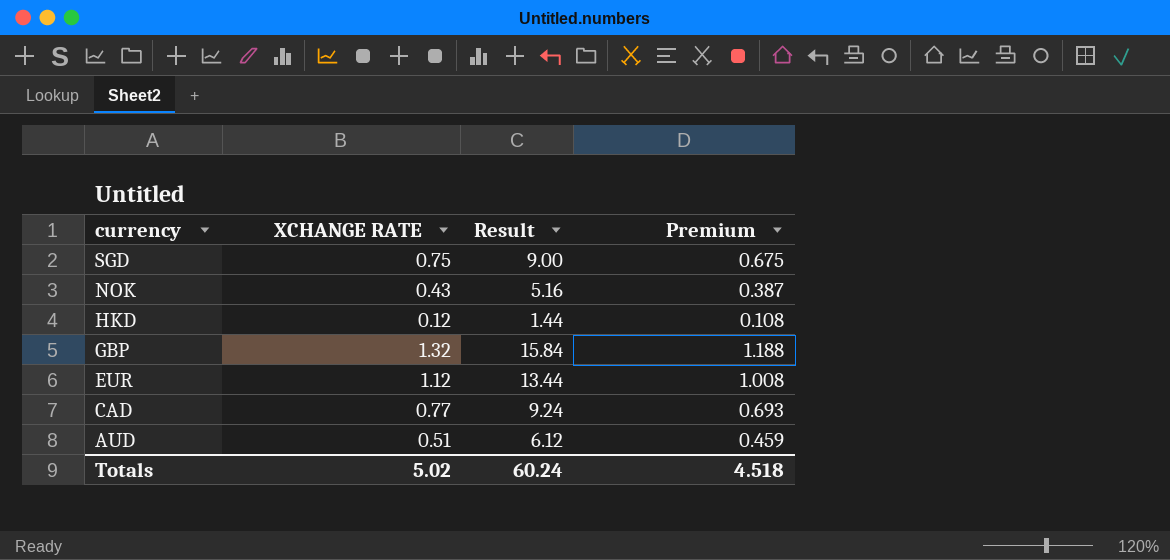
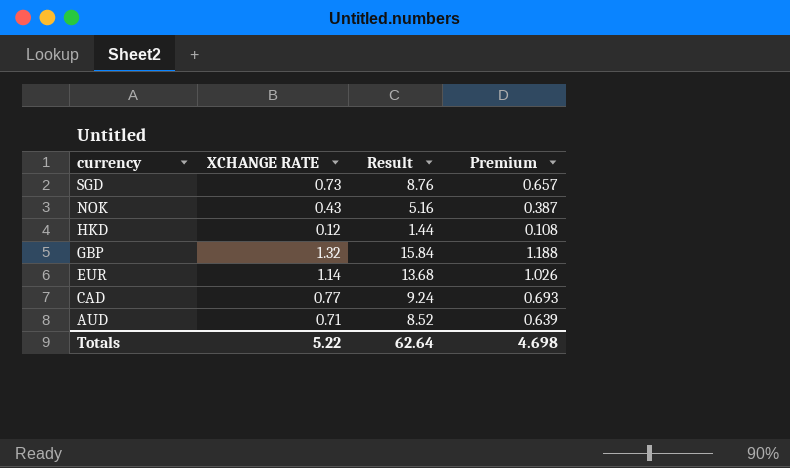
SGD | XCHANGE RATE: 0.75 -> 0.73
SGD | Result: 9.00 -> 8.76
SGD | Premium: 0.675 -> 0.657
EUR | XCHANGE RATE: 1.12 -> 1.14
EUR | Result: 13.44 -> 13.68
EUR | Premium: 1.008 -> 1.026
AUD | XCHANGE RATE: 0.51 -> 0.71
AUD | Result: 6.12 -> 8.52
AUD | Premium: 0.459 -> 0.639
Totals | XCHANGE RATE: 5.02 -> 5.22
Totals | Result: 60.24 -> 62.64
Totals | Premium: 4.518 -> 4.698

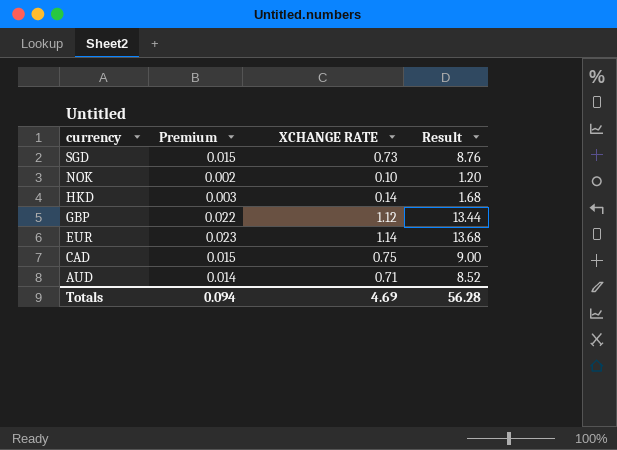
column Premium | formula: [XCHANGE RATE] * 0.9 -> [XCHANGE RATE] * 0.02
column Premium | position: 4 -> 2
NOK | XCHANGE RATE: 0.43 -> 0.10
NOK | Result: 5.16 -> 1.20
HKD | XCHANGE RATE: 0.12 -> 0.14
HKD | Result: 1.44 -> 1.68
GBP | XCHANGE RATE: 1.32 -> 1.12
GBP | Result: 15.84 -> 13.44
CAD | XCHANGE RATE: 0.77 -> 0.75
CAD | Result: 9.24 -> 9.00
Totals | Premium: 4.698 -> 0.094
Totals | XCHANGE RATE: 5.22 -> 4.69
Totals | Result: 62.64 -> 56.28

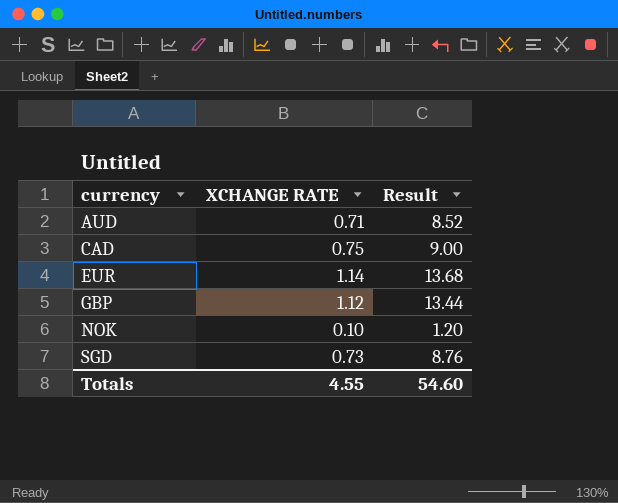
row order: currency descending -> currency ascending
column Premium | formula: [XCHANGE RATE] * 0.02 -> none
row HKD: 0.003 | 0.14 | 1.68 -> none
Totals | XCHANGE RATE: 4.69 -> 4.55
Totals | Result: 56.28 -> 54.60

